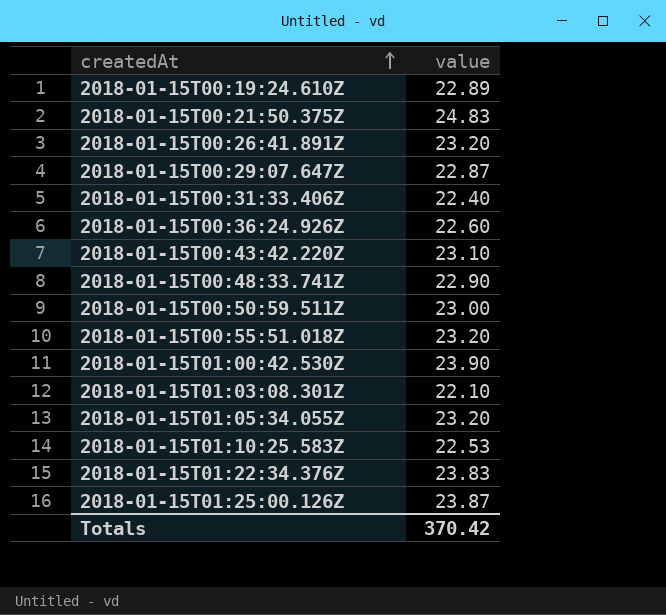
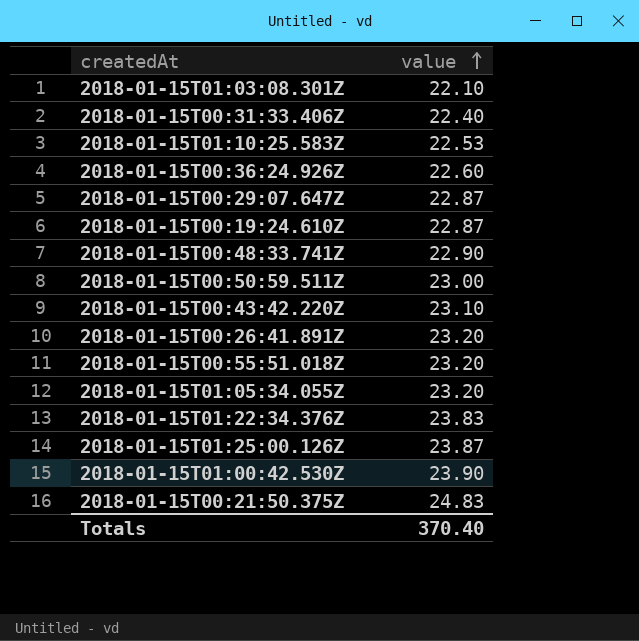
row order: createdAt ascending -> value ascending
2018-01-15T00:19:24.610Z | value: 22.89 -> 22.87
Totals | value: 370.42 -> 370.40

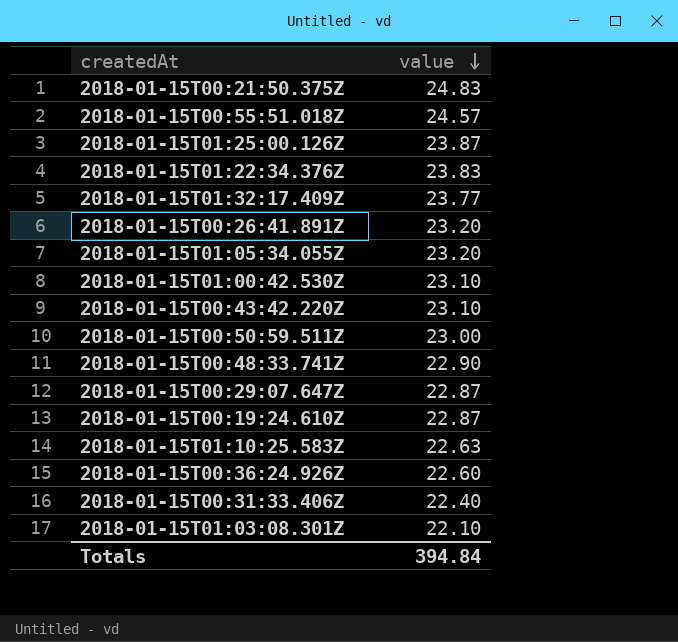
row order: value ascending -> value descending
2018-01-15T00:55:51.018Z | value: 23.20 -> 24.57
row 2018-01-15T01:32:17.409Z: none -> 23.77
2018-01-15T01:00:42.530Z | value: 23.90 -> 23.10
2018-01-15T01:10:25.583Z | value: 22.53 -> 22.63
Totals | value: 370.40 -> 394.84

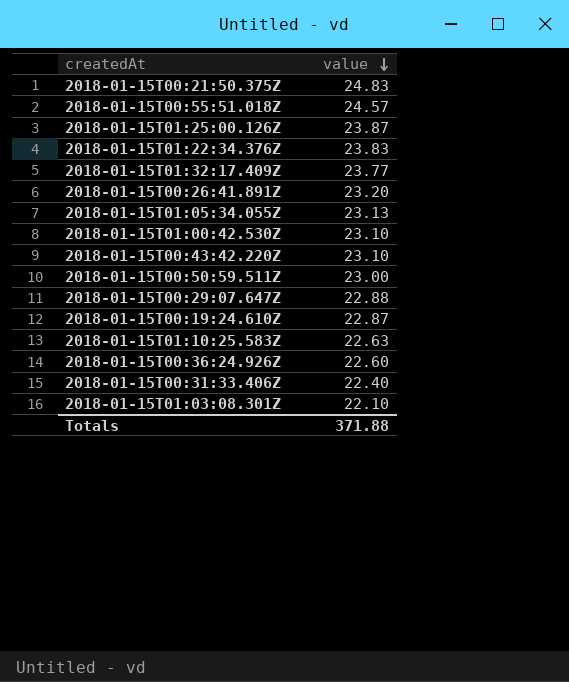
row 2018-01-15T00:48:33.741Z: 22.90 -> none
2018-01-15T01:05:34.055Z | value: 23.20 -> 23.13
2018-01-15T00:29:07.647Z | value: 22.87 -> 22.88
Totals | value: 394.84 -> 371.88

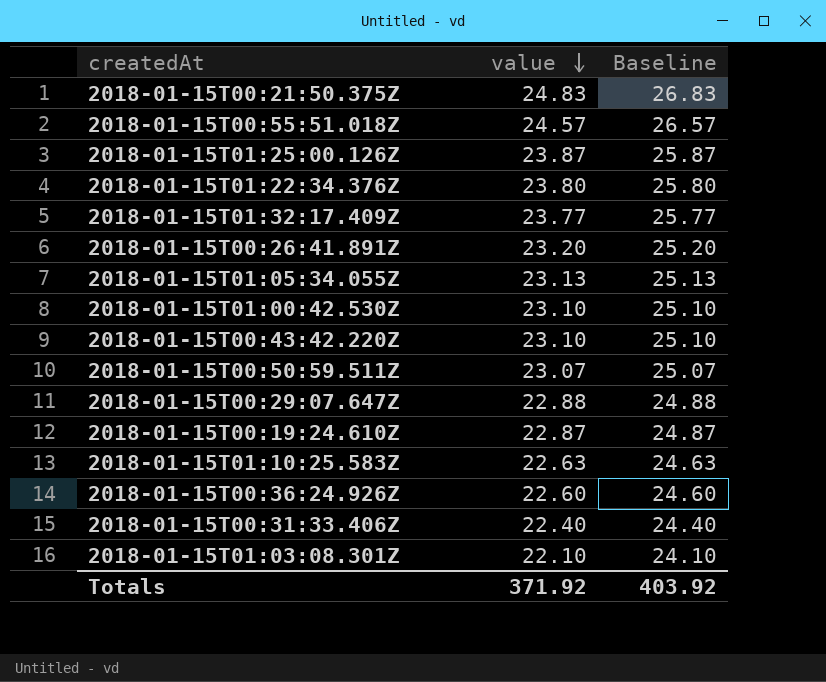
column Baseline | formula: none -> [value] + 2
2018-01-15T01:22:34.376Z | value: 23.83 -> 23.80
2018-01-15T00:50:59.511Z | value: 23.00 -> 23.07
Totals | value: 371.88 -> 371.92

